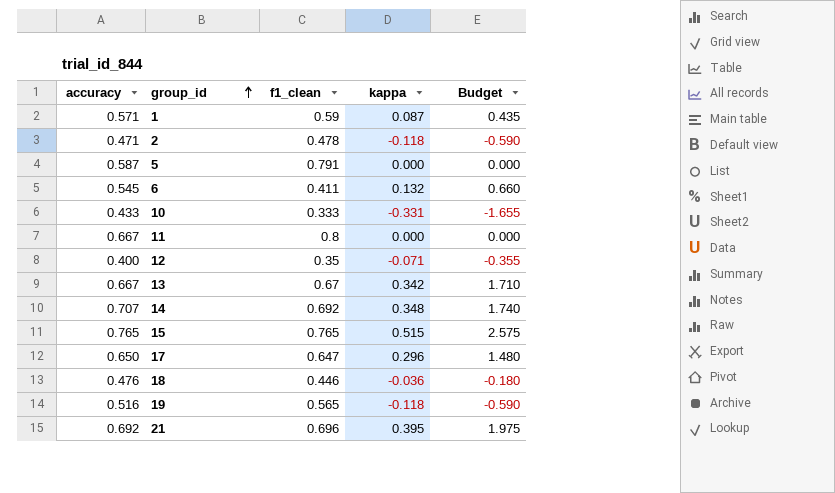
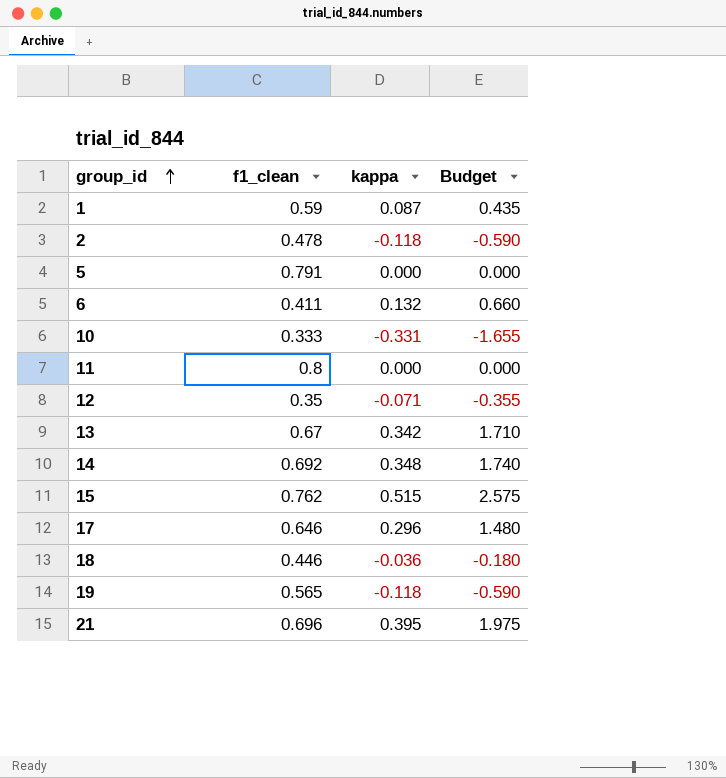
column accuracy | position: 1 -> none
15 | f1_clean: 0.765 -> 0.762
17 | f1_clean: 0.647 -> 0.646

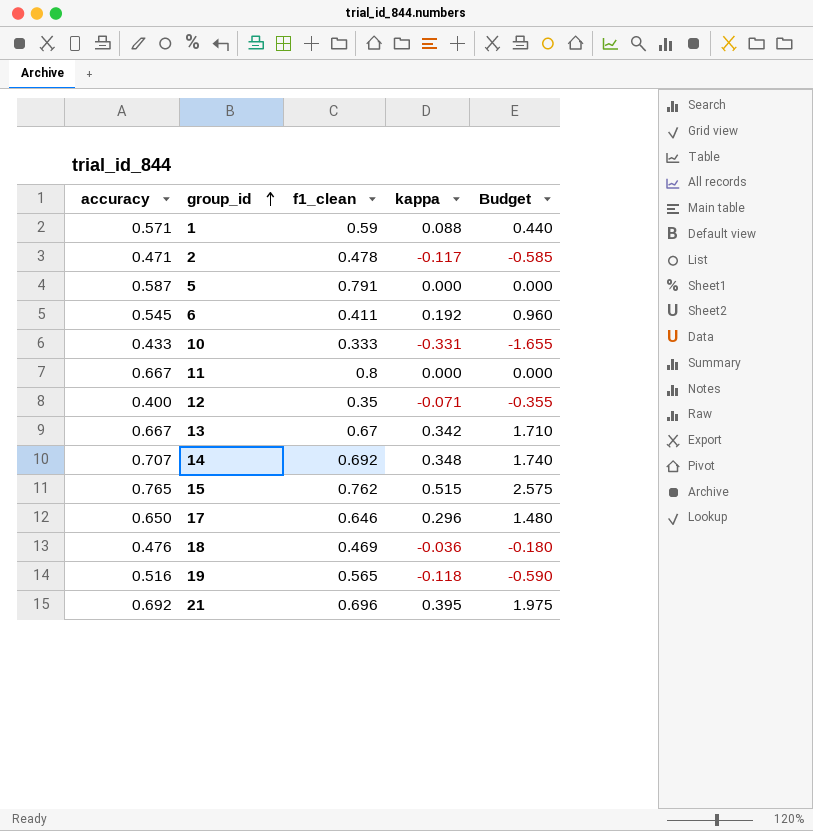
column accuracy | position: none -> 1
1 | kappa: 0.087 -> 0.088
1 | Budget: 0.435 -> 0.440
2 | kappa: -0.118 -> -0.117
2 | Budget: -0.590 -> -0.585
6 | kappa: 0.132 -> 0.192
6 | Budget: 0.660 -> 0.960
18 | f1_clean: 0.446 -> 0.469

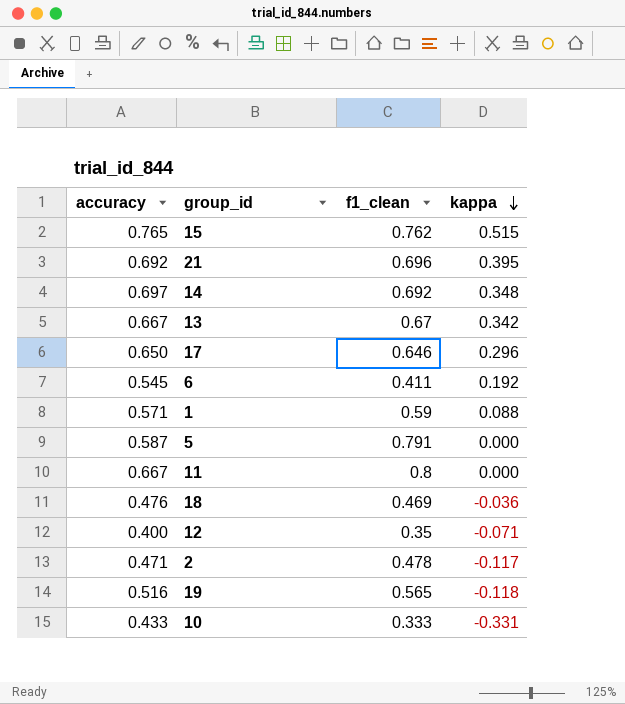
row order: group_id ascending -> kappa descending
column Budget | formula: [kappa] * 5 -> none
14 | accuracy: 0.707 -> 0.697

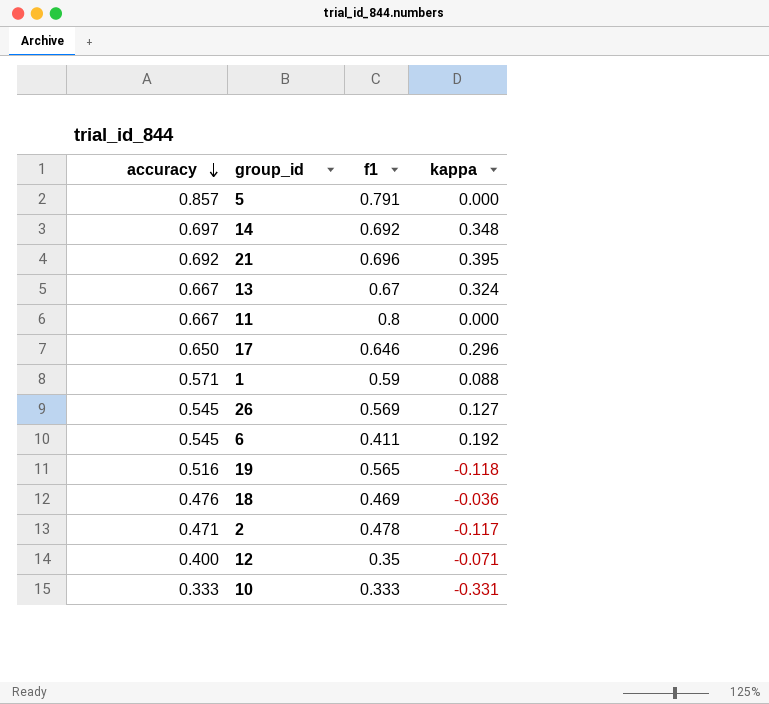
row order: kappa descending -> accuracy descending
column name: f1_clean -> f1
row 15: 0.765 | 0.762 | 0.515 -> none
5 | accuracy: 0.587 -> 0.857
13 | kappa: 0.342 -> 0.324
row 26: none -> 0.545 | 0.569 | 0.127
10 | accuracy: 0.433 -> 0.333

